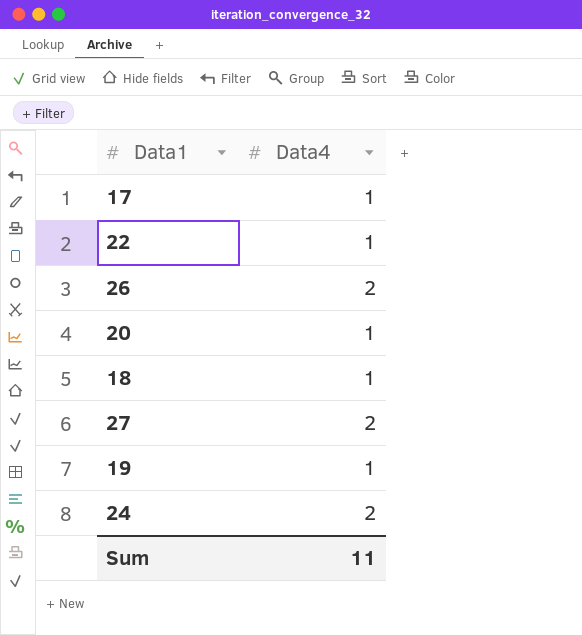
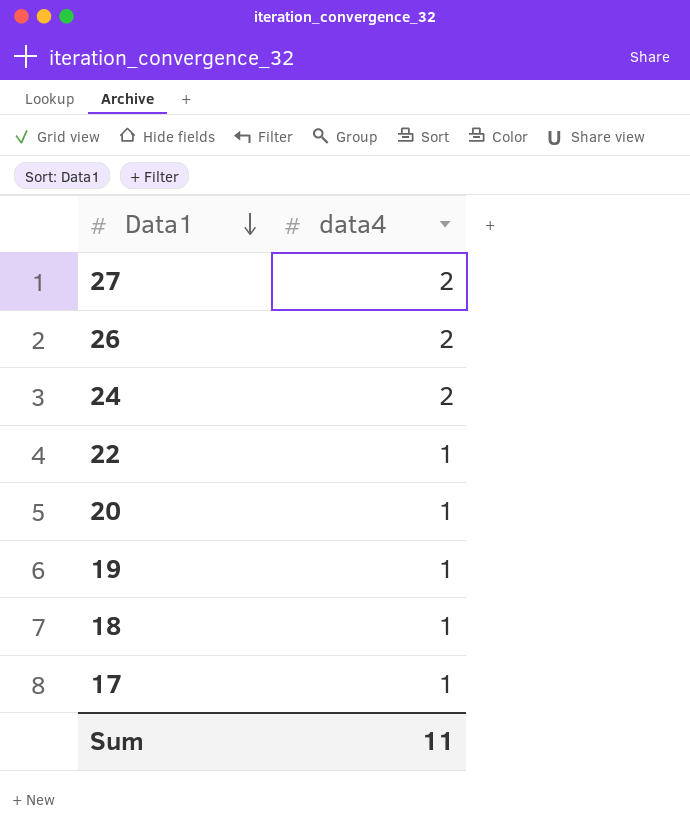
row order: none -> Data1 descending
column name: Data4 -> data4

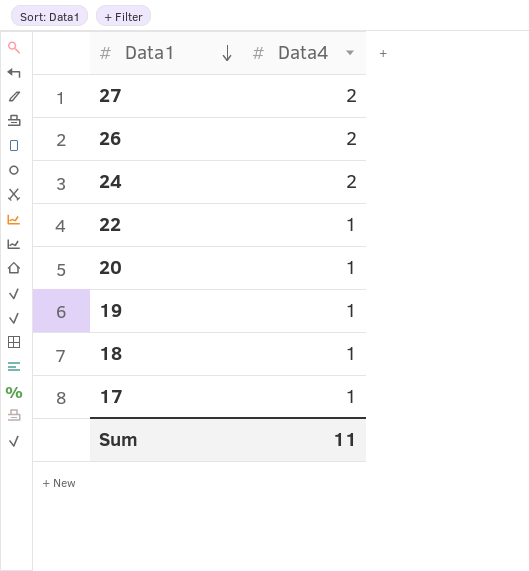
column name: data4 -> Data4

